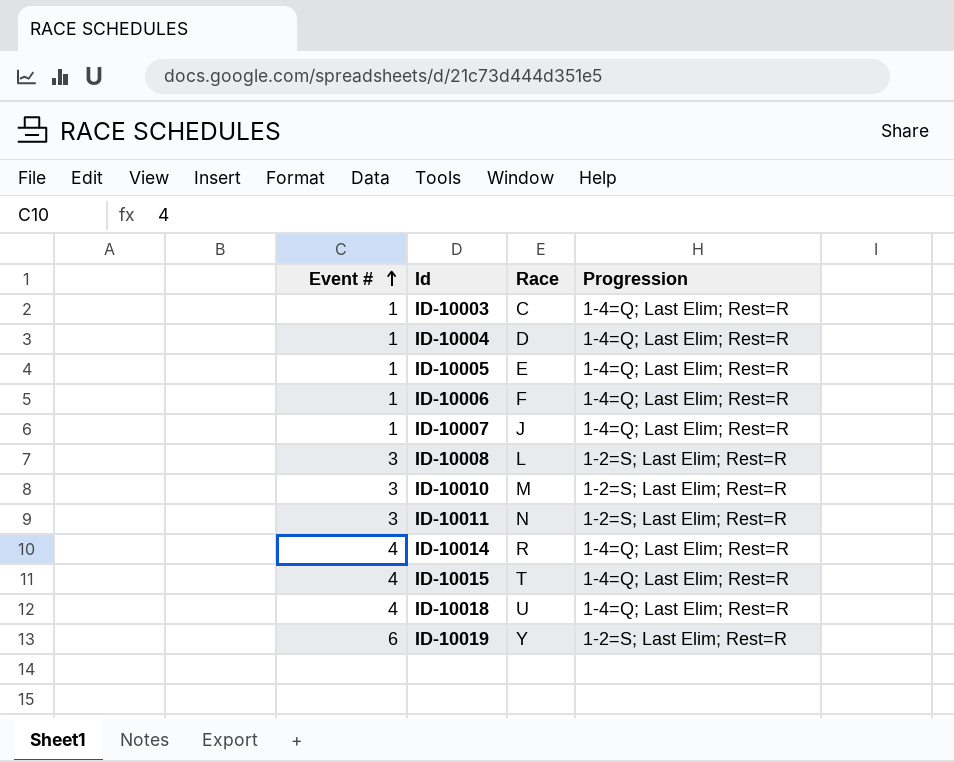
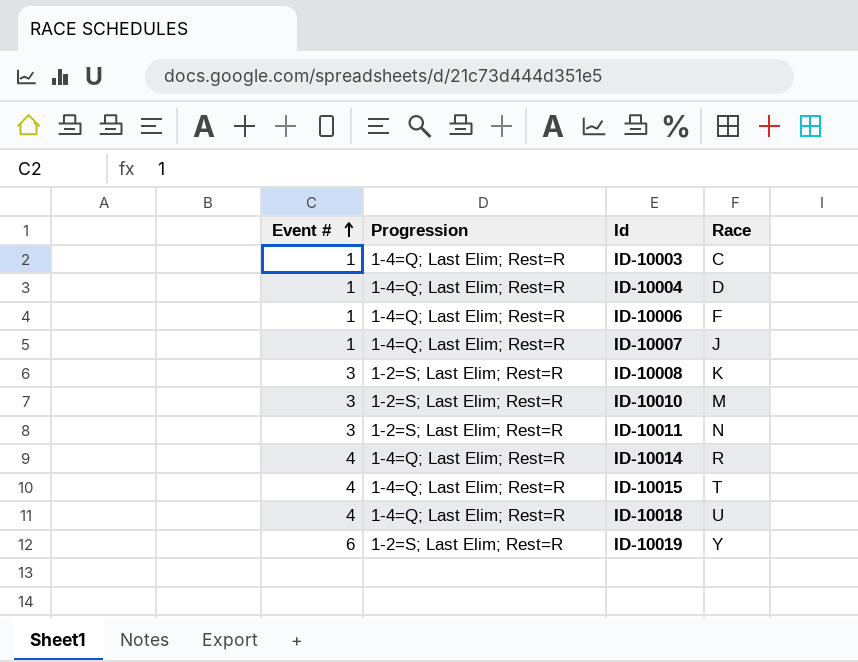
column Progression | position: 4 -> 2
row ID-10005: 1 | E | 1-4=Q; Last Elim; Rest=R -> none
ID-10008 | Race: L -> K

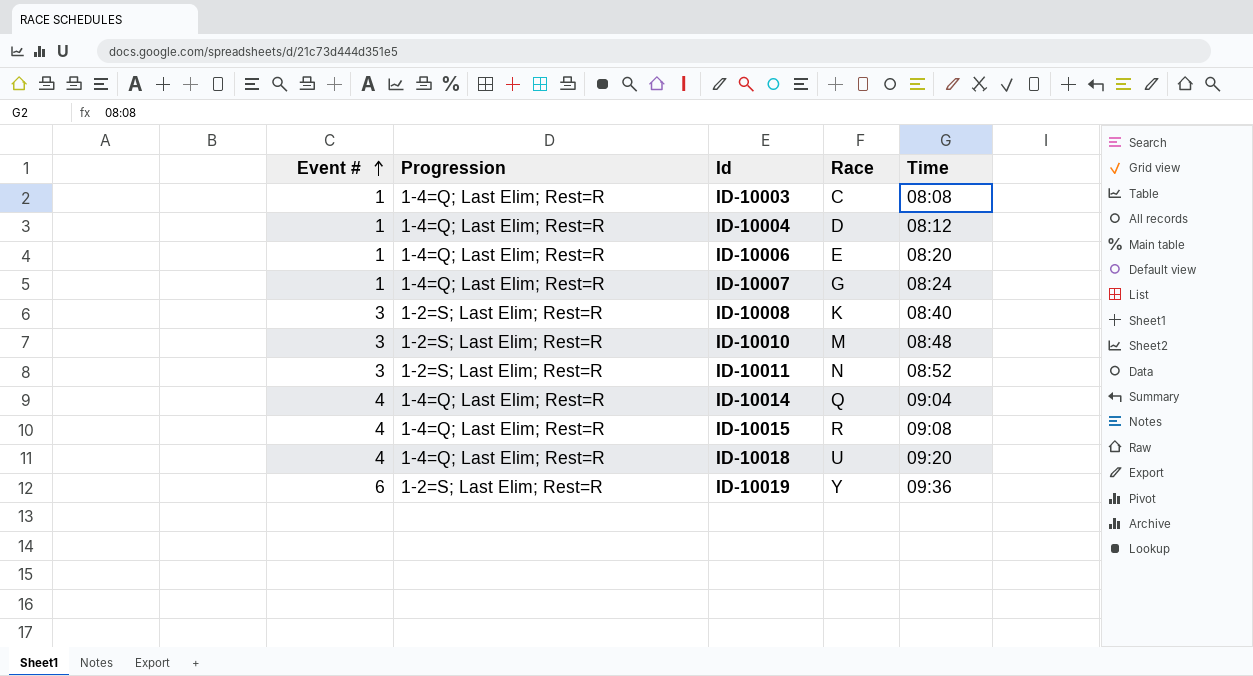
column Time | position: none -> 5
ID-10006 | Race: F -> E
ID-10007 | Race: J -> G
ID-10014 | Race: R -> Q
ID-10015 | Race: T -> R

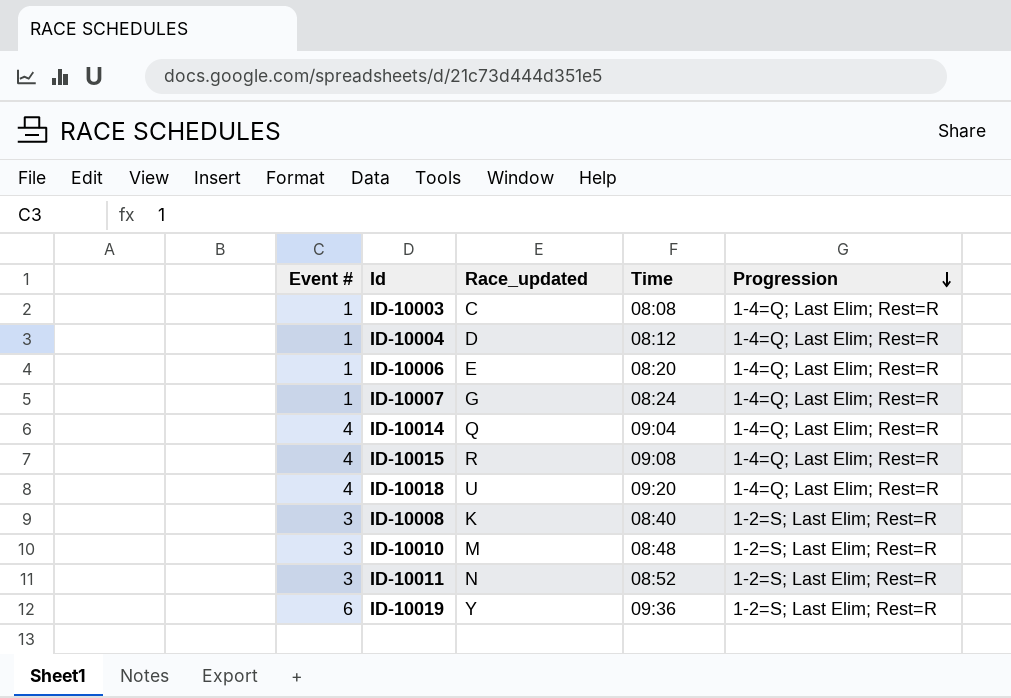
row order: Event # ascending -> Progression descending
column name: Race -> Race_updated
column Progression | position: 2 -> 5

